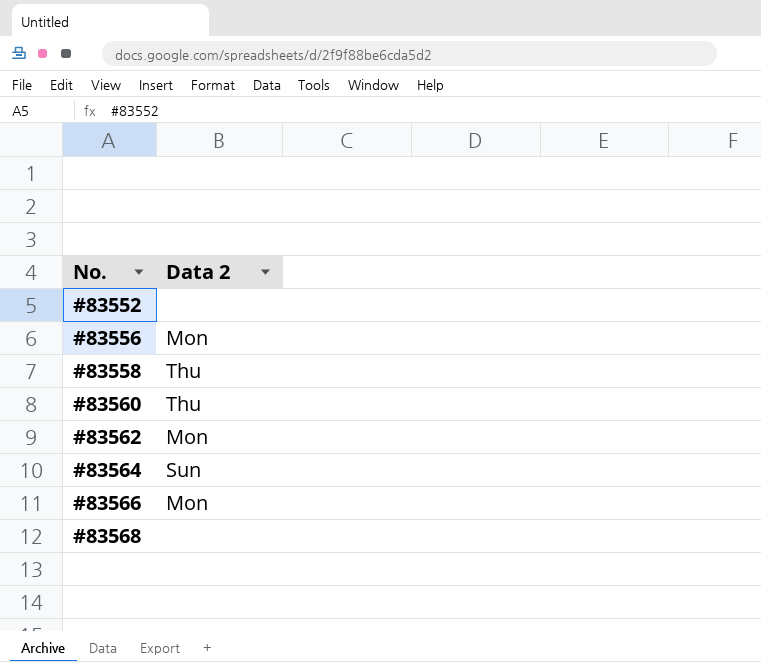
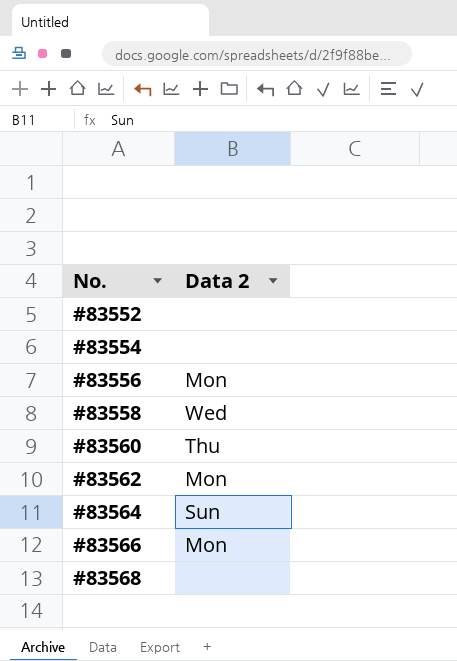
row #83554: none -> none
#83558 | Data 2: Thu -> Wed

